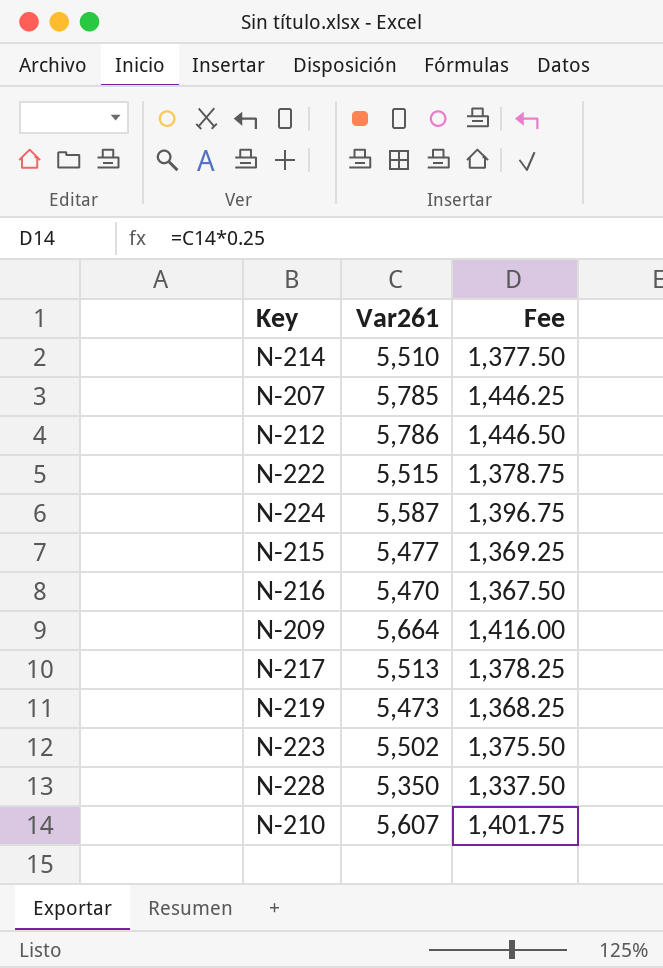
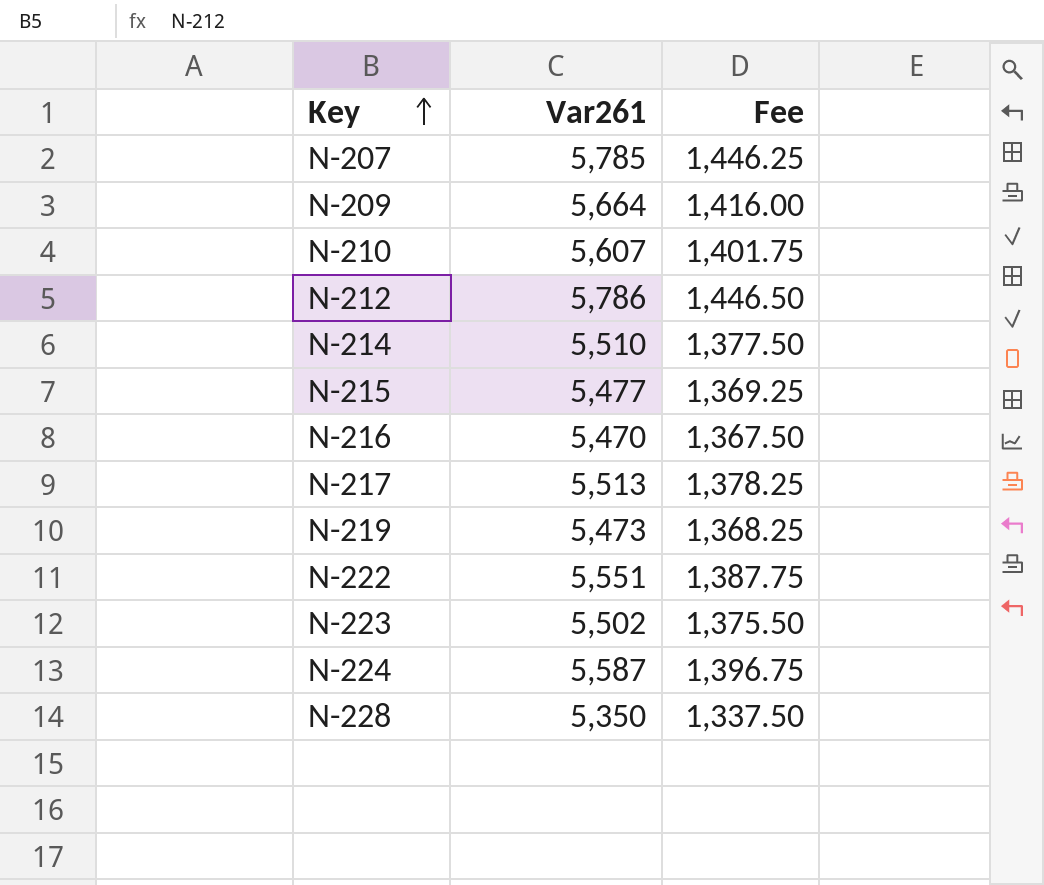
row order: none -> Key ascending
N-222 | Var261: 5,515 -> 5,551
N-222 | Fee: 1,378.75 -> 1,387.75

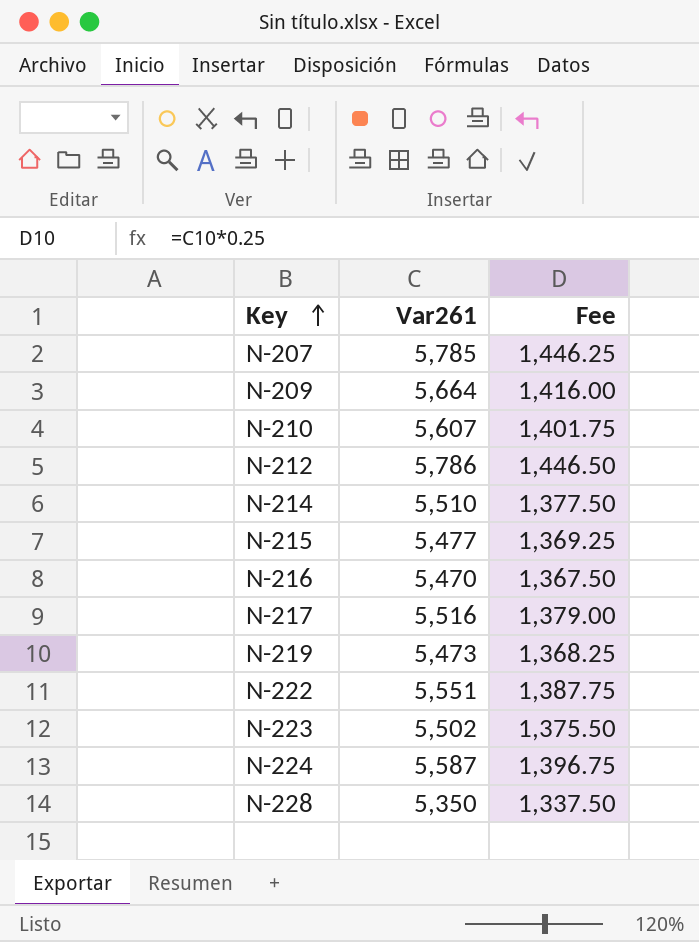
N-217 | Var261: 5,513 -> 5,516
N-217 | Fee: 1,378.25 -> 1,379.00

